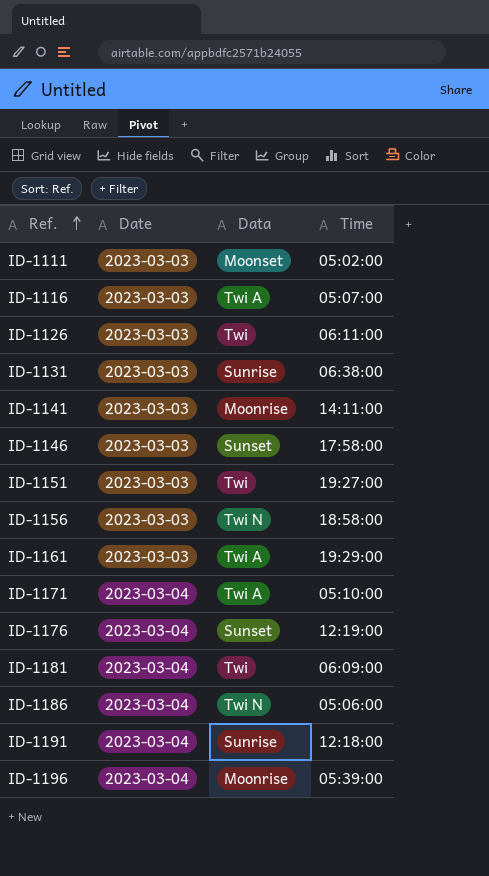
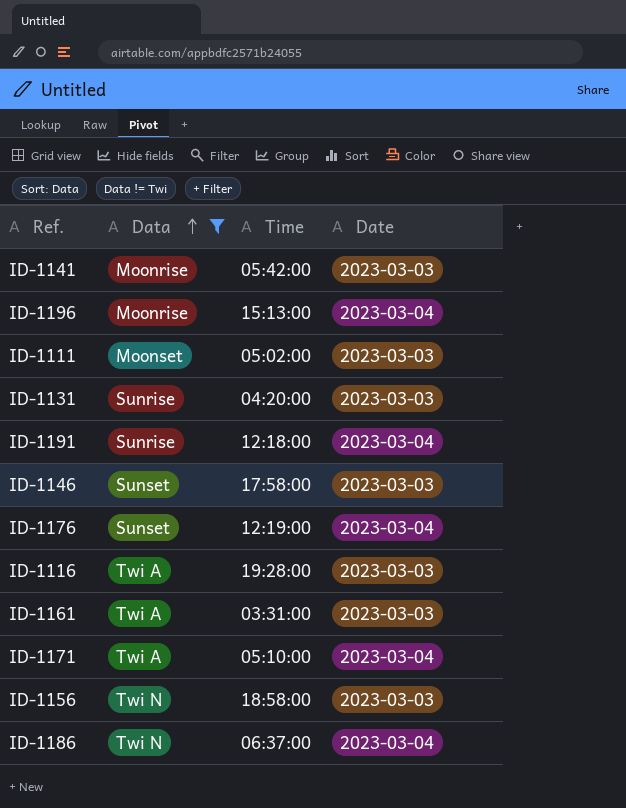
filter: none -> Data != Twi
row order: Ref. ascending -> Data ascending
column Date | position: 2 -> 4
ID-1141 | Time: 14:11:00 -> 05:42:00
ID-1196 | Time: 05:39:00 -> 15:13:00
ID-1131 | Time: 06:38:00 -> 04:20:00
ID-1116 | Time: 05:07:00 -> 19:28:00
ID-1161 | Time: 19:29:00 -> 03:31:00
ID-1186 | Time: 05:06:00 -> 06:37:00

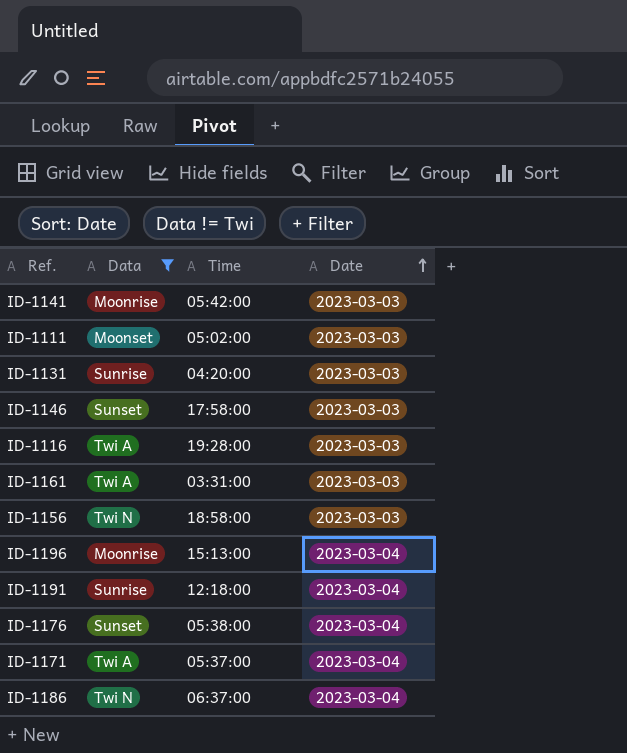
row order: Data ascending -> Date ascending
ID-1176 | Time: 12:19:00 -> 05:38:00
ID-1171 | Time: 05:10:00 -> 05:37:00

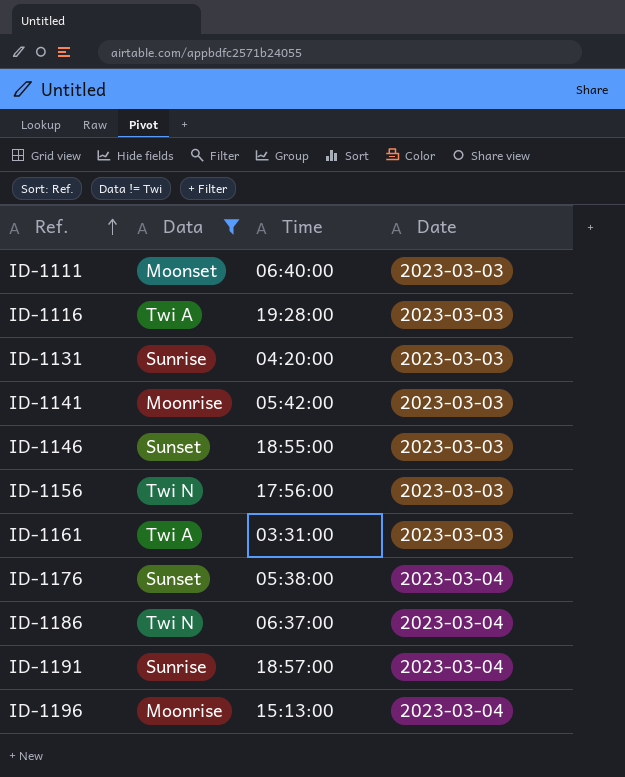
row order: Date ascending -> Ref. ascending
row ID-1171: Twi A | 05:37:00 | 2023-03-04 -> none
ID-1111 | Time: 05:02:00 -> 06:40:00
ID-1146 | Time: 17:58:00 -> 18:55:00
ID-1156 | Time: 18:58:00 -> 17:56:00
ID-1191 | Time: 12:18:00 -> 18:57:00

